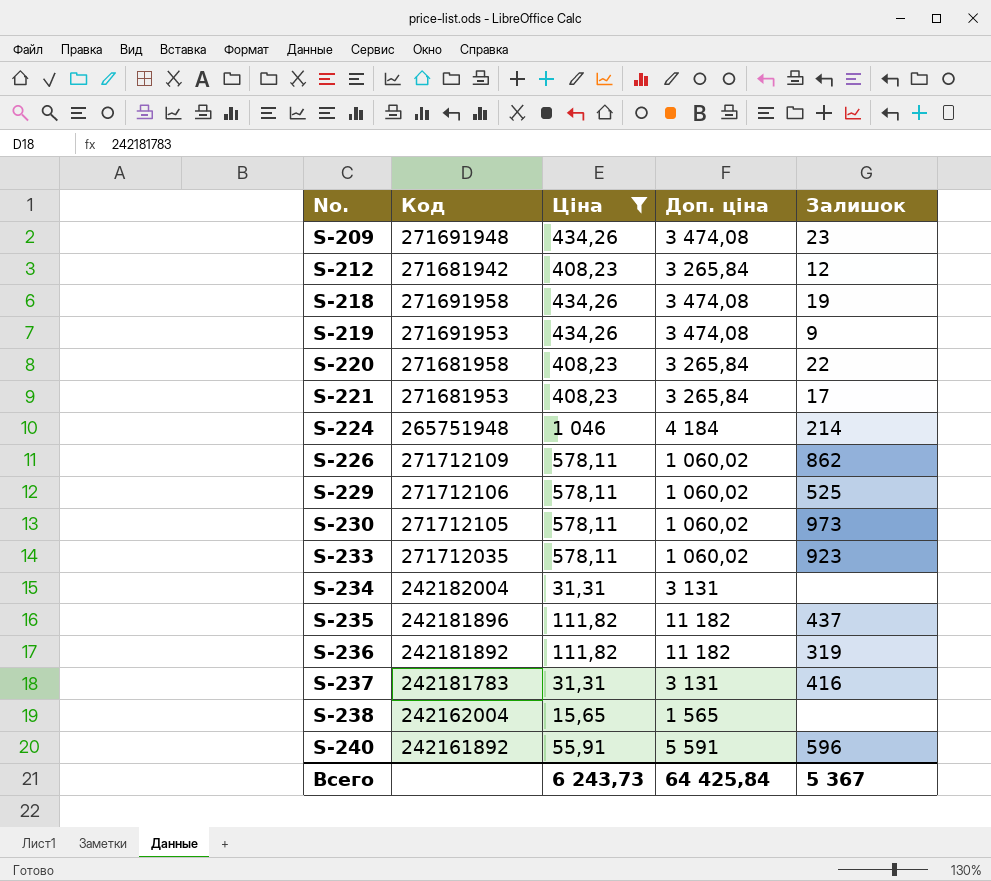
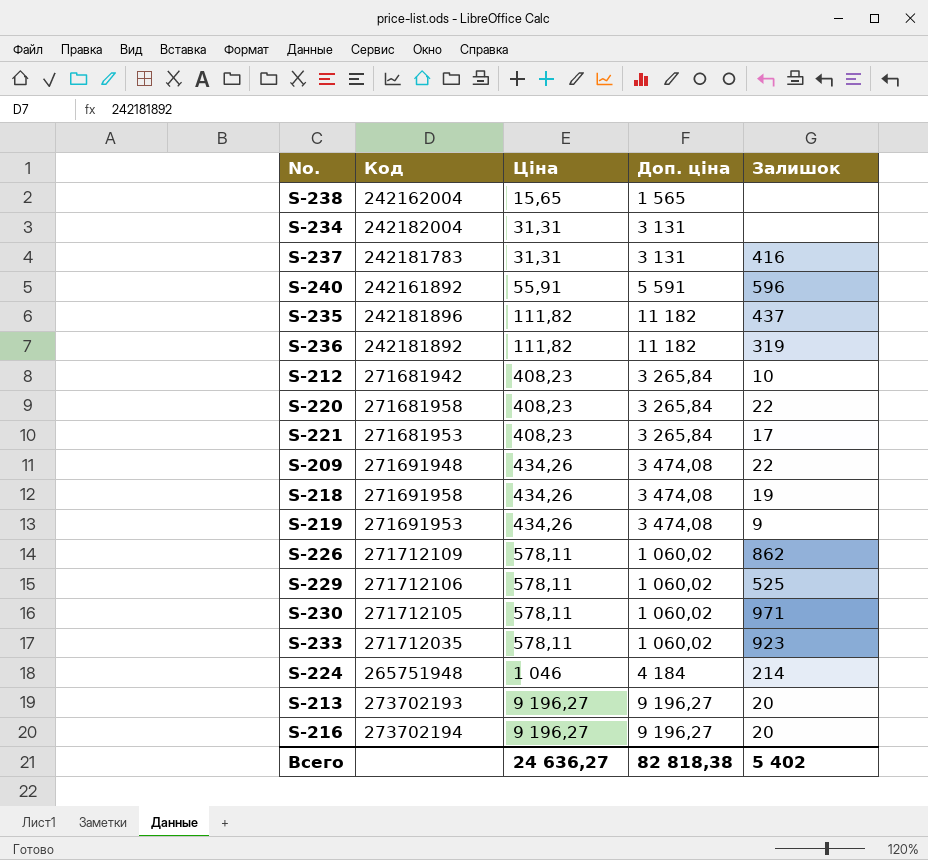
filter: Ціна != 9 196,27 -> none
row order: No. ascending -> Ціна ascending
S-212 | Залишок: 12 -> 10
S-209 | Залишок: 23 -> 22
S-230 | Залишок: 973 -> 971
Всего | Ціна: 6 243,73 -> 24 636,27
Всего | Доп. ціна: 64 425,84 -> 82 818,38
Всего | Залишок: 5 367 -> 5 402

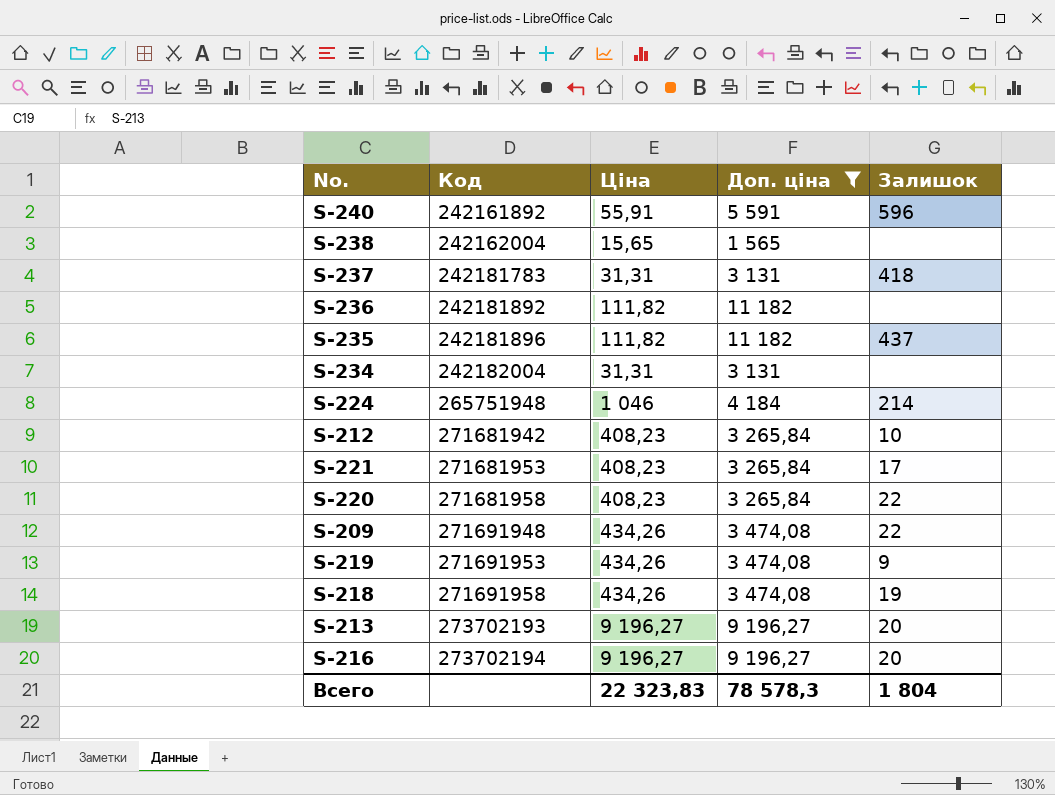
filter: none -> Доп. ціна != 1 060,02
row order: Ціна ascending -> Код ascending
S-237 | Залишок: 416 -> 418
S-236 | Залишок: 319 -> none
Всего | Ціна: 24 636,27 -> 22 323,83
Всего | Доп. ціна: 82 818,38 -> 78 578,3
Всего | Залишок: 5 402 -> 1 804

